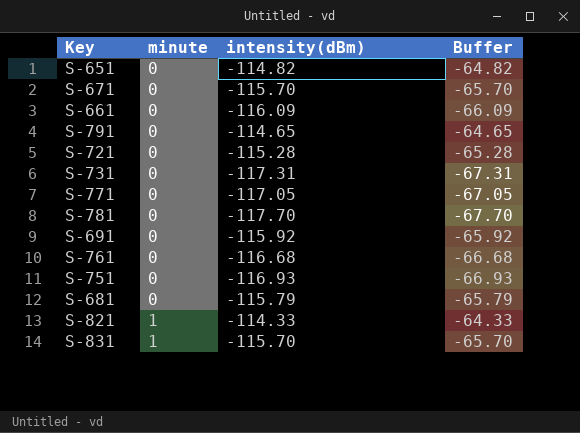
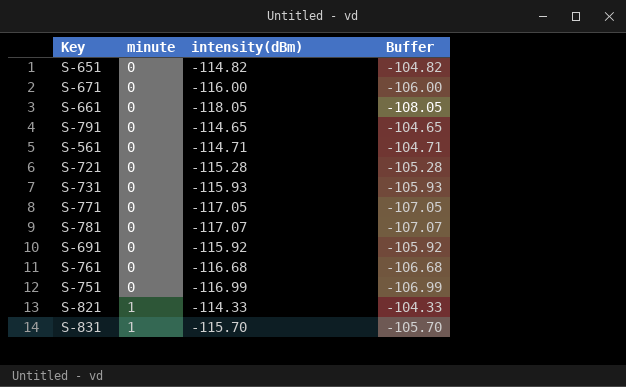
column Buffer | formula: [intensity(dBm)] + 50 -> [intensity(dBm)] + 10
row S-681: 0 | -115.79 | -65.79 -> none
S-671 | intensity(dBm): -115.70 -> -116.00
S-661 | intensity(dBm): -116.09 -> -118.05
row S-561: none -> 0 | -114.71 | -104.71
S-731 | intensity(dBm): -117.31 -> -115.93
S-781 | intensity(dBm): -117.70 -> -117.07
S-751 | intensity(dBm): -116.93 -> -116.99

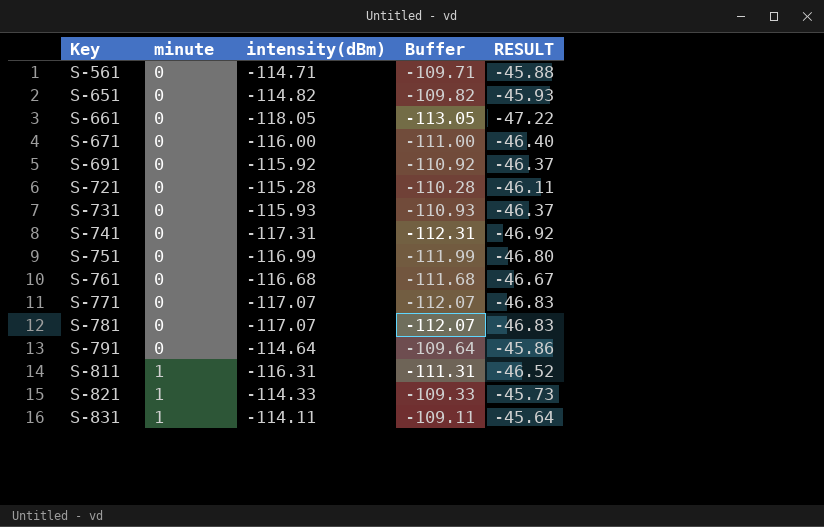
row order: minute ascending -> Key ascending
column Buffer | formula: [intensity(dBm)] + 10 -> [intensity(dBm)] + 5
column RESULT | formula: none -> [intensity(dBm)] * 0.4
row S-741: none -> 0 | -117.31 | -112.31 | -46.92
S-771 | intensity(dBm): -117.05 -> -117.07
S-791 | intensity(dBm): -114.65 -> -114.64
row S-811: none -> 1 | -116.31 | -111.31 | -46.52
S-831 | intensity(dBm): -115.70 -> -114.11

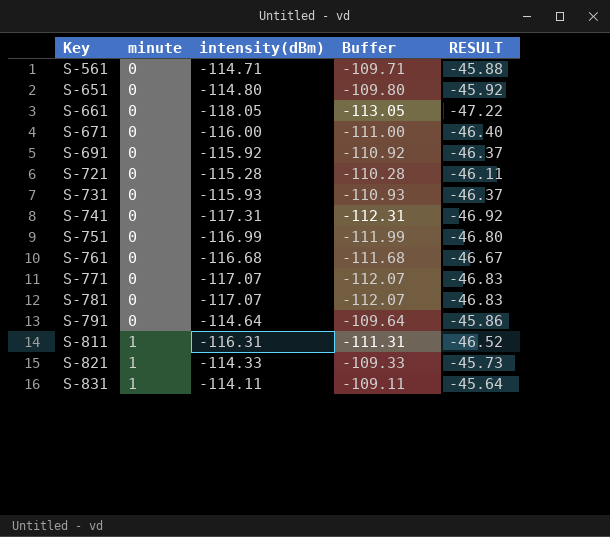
S-651 | intensity(dBm): -114.82 -> -114.80
S-651 | Buffer: -109.82 -> -109.80
S-651 | RESULT: -45.93 -> -45.92

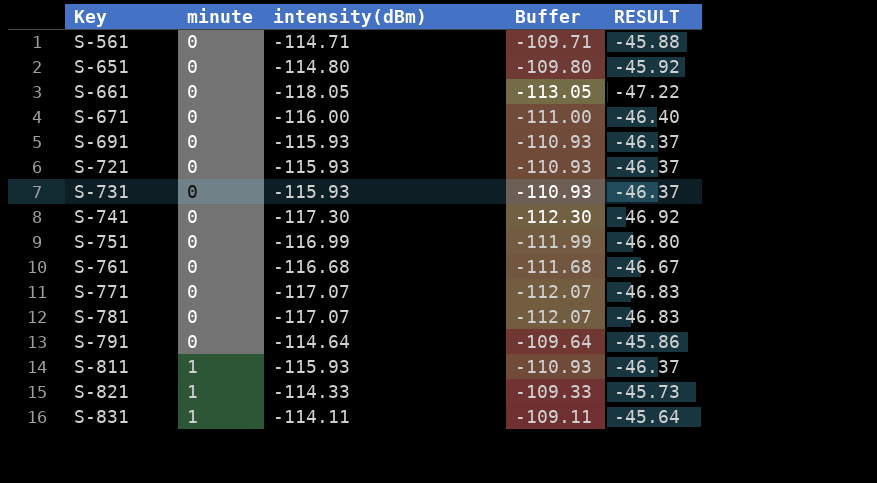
S-691 | intensity(dBm): -115.92 -> -115.93
S-691 | Buffer: -110.92 -> -110.93
S-721 | intensity(dBm): -115.28 -> -115.93
S-721 | Buffer: -110.28 -> -110.93
S-721 | RESULT: -46.11 -> -46.37
S-741 | intensity(dBm): -117.31 -> -117.30
S-741 | Buffer: -112.31 -> -112.30
S-811 | intensity(dBm): -116.31 -> -115.93
S-811 | Buffer: -111.31 -> -110.93
S-811 | RESULT: -46.52 -> -46.37

